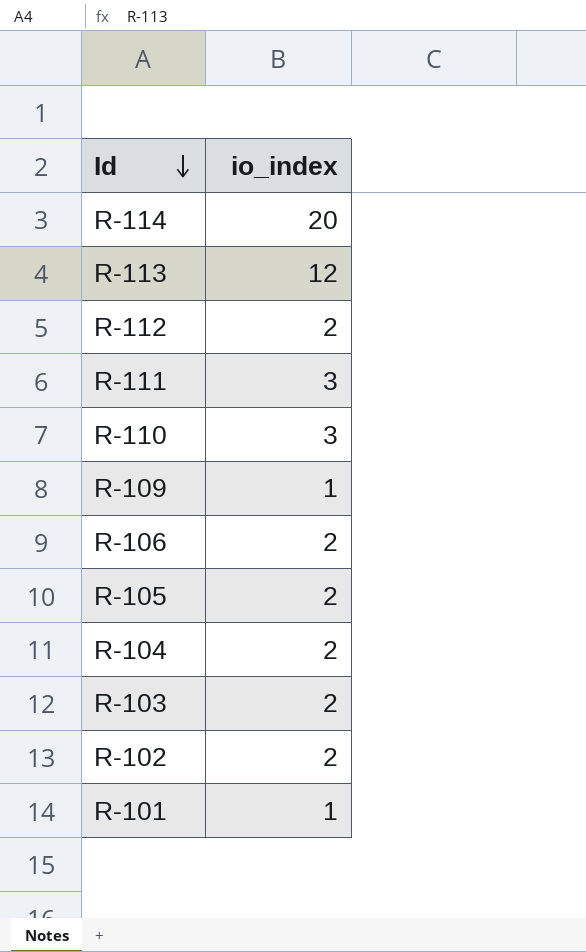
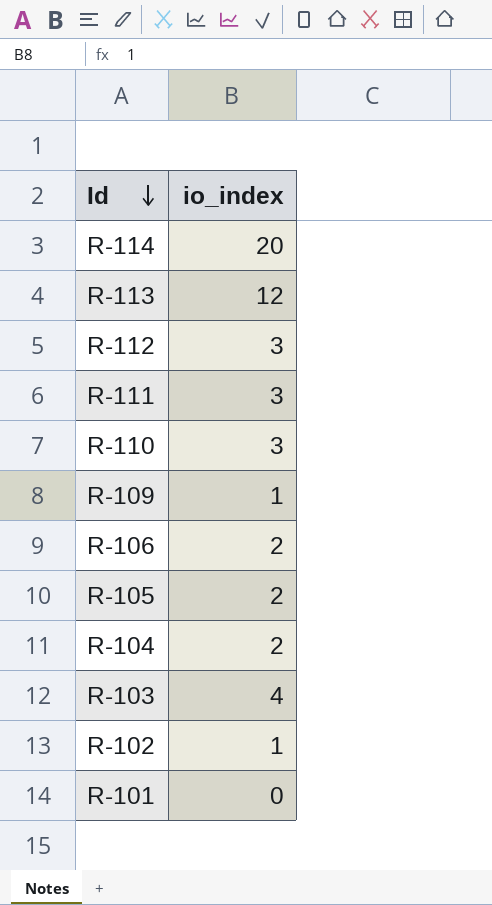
R-112 | io_index: 2 -> 3
R-103 | io_index: 2 -> 4
R-102 | io_index: 2 -> 1
R-101 | io_index: 1 -> 0

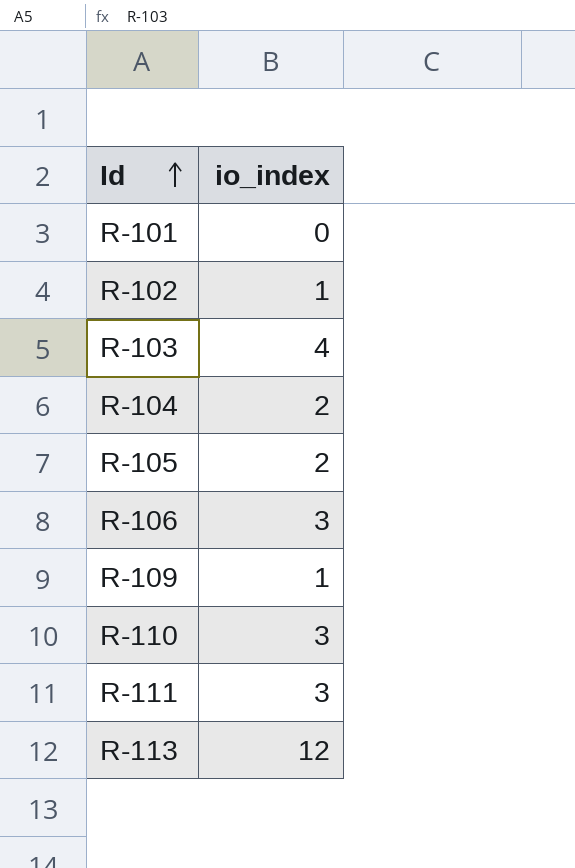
row order: Id descending -> Id ascending
row R-114: 20 -> none
row R-112: 3 -> none
R-106 | io_index: 2 -> 3

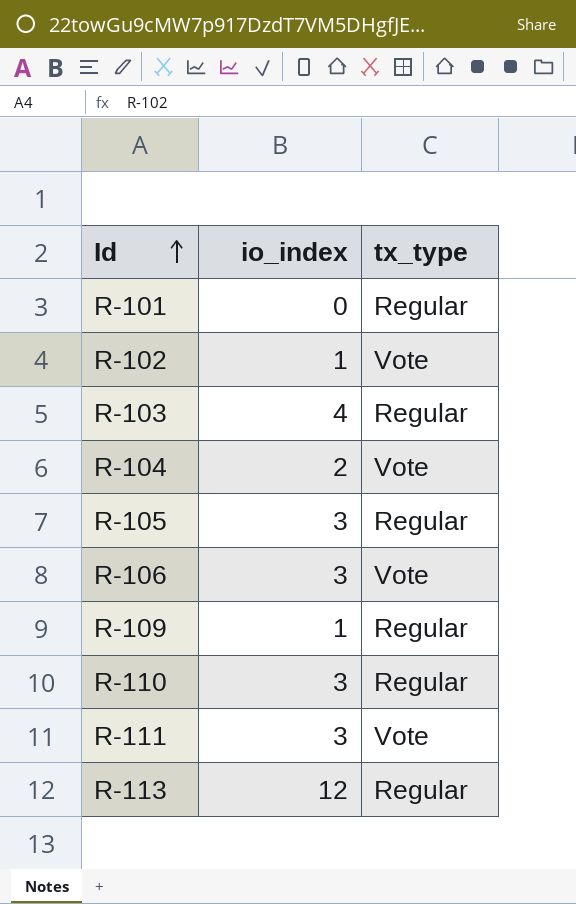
column tx_type | position: none -> 3
R-105 | io_index: 2 -> 3

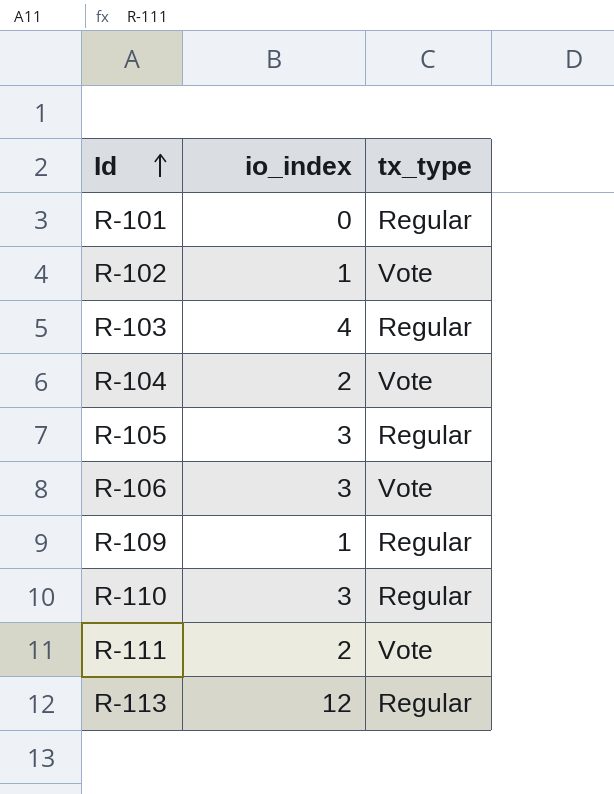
R-111 | io_index: 3 -> 2

